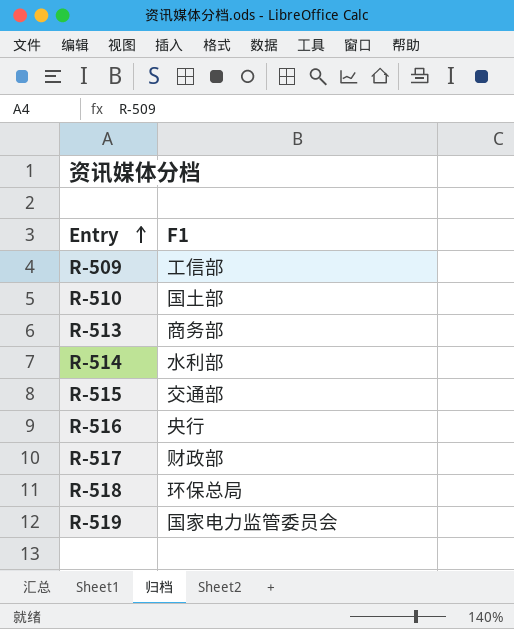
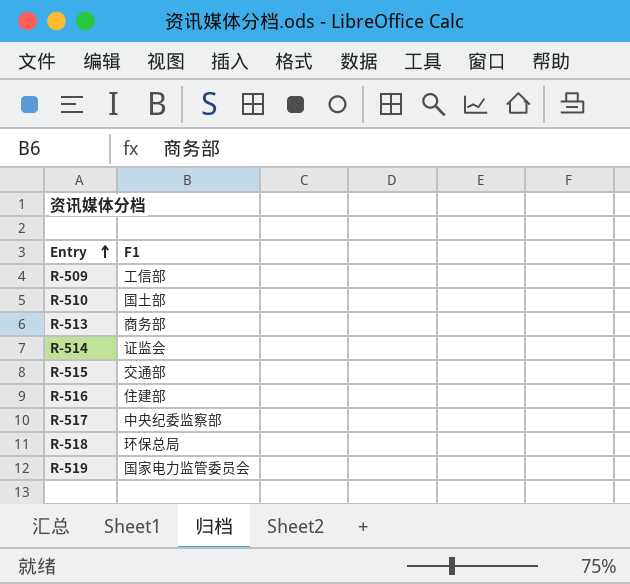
R-514 | F1: 水利部 -> 证监会
R-516 | F1: 央行 -> 住建部
R-517 | F1: 财政部 -> 中央纪委监察部

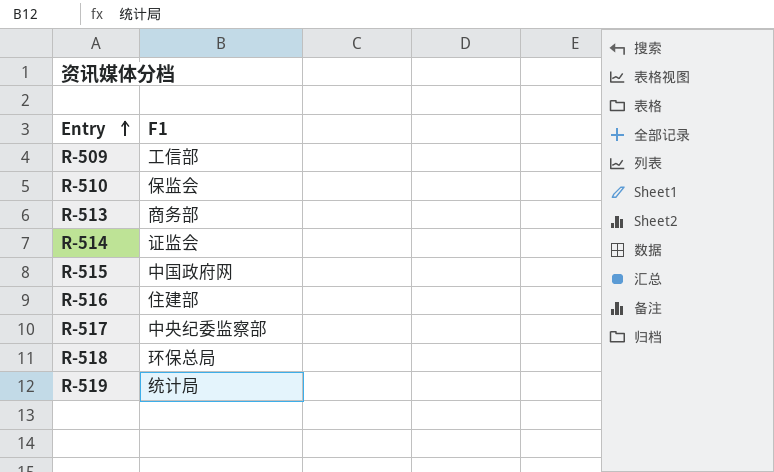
R-510 | F1: 国土部 -> 保监会
R-515 | F1: 交通部 -> 中国政府网
R-519 | F1: 国家电力监管委员会 -> 统计局

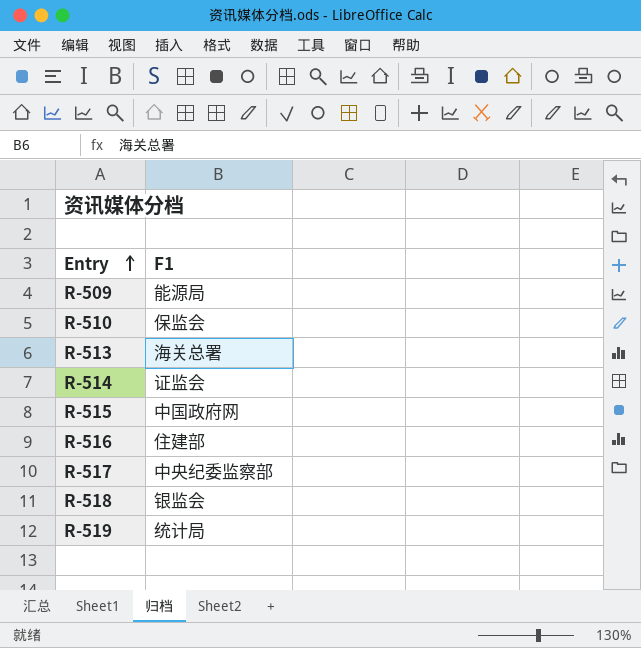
R-509 | F1: 工信部 -> 能源局
R-513 | F1: 商务部 -> 海关总署
R-518 | F1: 环保总局 -> 银监会

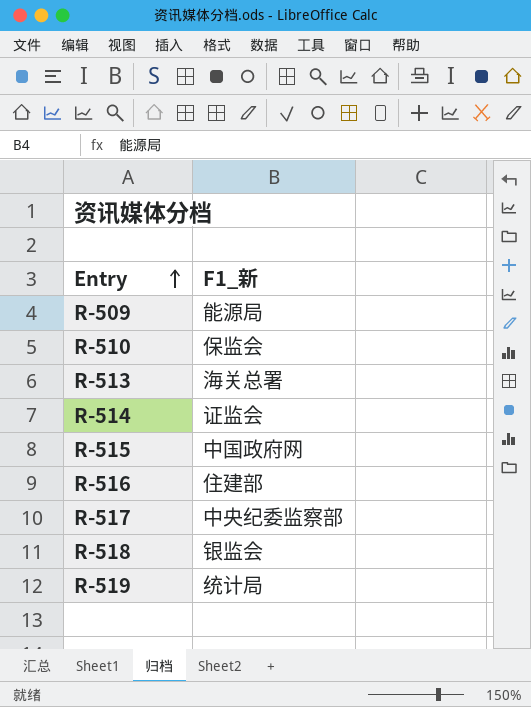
column name: F1 -> F1_新

